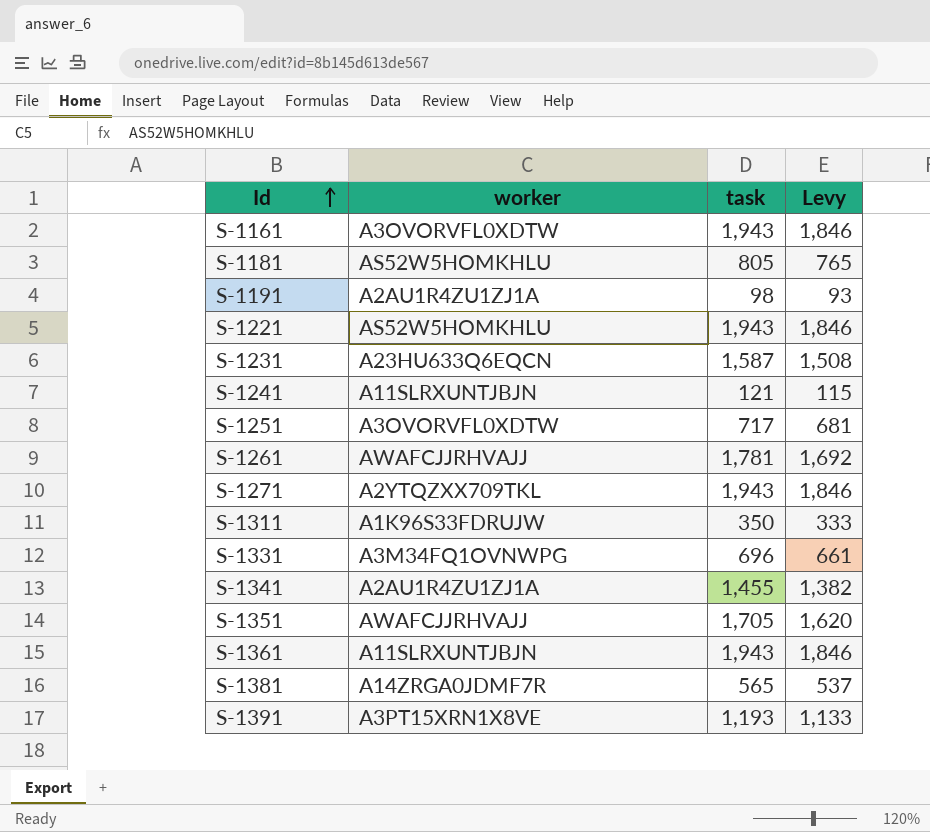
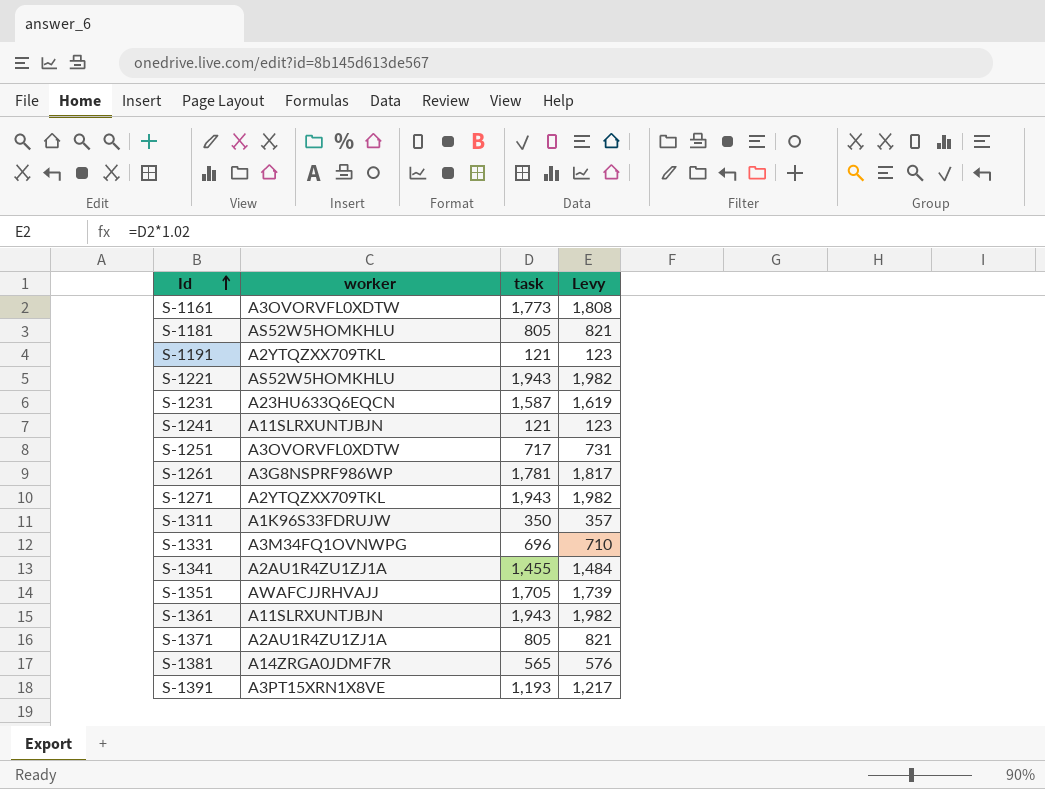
column Levy | formula: [task] * 0.95 -> [task] * 1.02
S-1161 | task: 1,943 -> 1,773
S-1191 | worker: A2AU1R4ZU1ZJ1A -> A2YTQZXX709TKL
S-1191 | task: 98 -> 121
S-1261 | worker: AWAFCJJRHVAJJ -> A3G8NSPRF986WP
row S-1371: none -> A2AU1R4ZU1ZJ1A | 805 | 821

